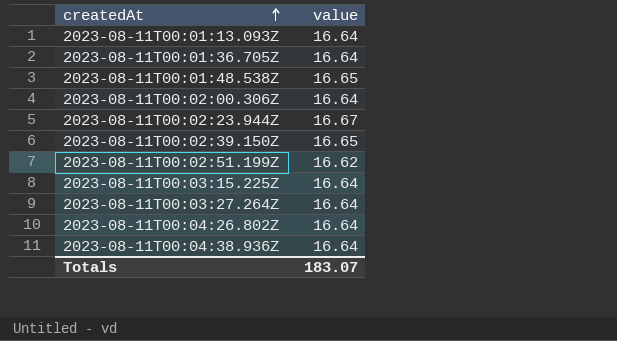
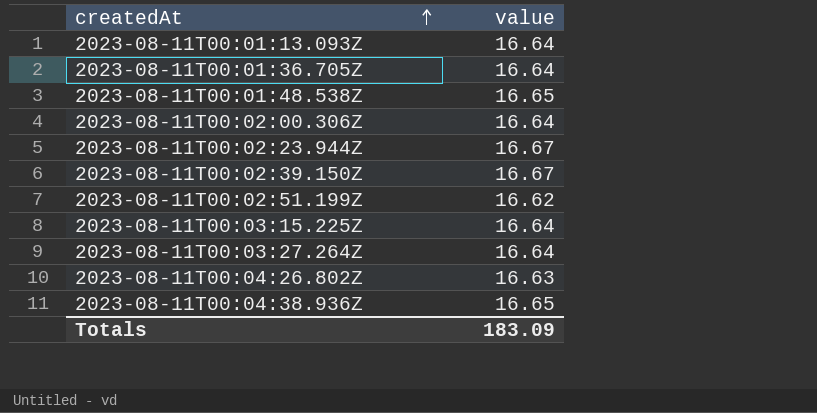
2023-08-11T00:02:39.150Z | value: 16.65 -> 16.67
2023-08-11T00:04:26.802Z | value: 16.64 -> 16.63
2023-08-11T00:04:38.936Z | value: 16.64 -> 16.65
Totals | value: 183.07 -> 183.09

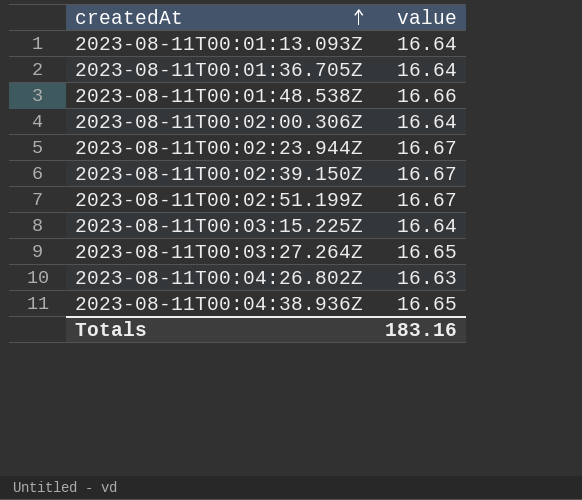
2023-08-11T00:01:48.538Z | value: 16.65 -> 16.66
2023-08-11T00:02:51.199Z | value: 16.62 -> 16.67
2023-08-11T00:03:27.264Z | value: 16.64 -> 16.65
Totals | value: 183.09 -> 183.16

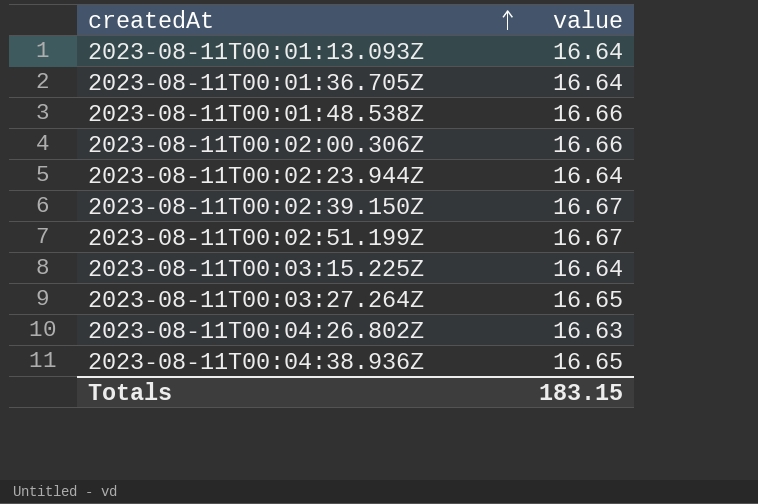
2023-08-11T00:02:00.306Z | value: 16.64 -> 16.66
2023-08-11T00:02:23.944Z | value: 16.67 -> 16.64
Totals | value: 183.16 -> 183.15

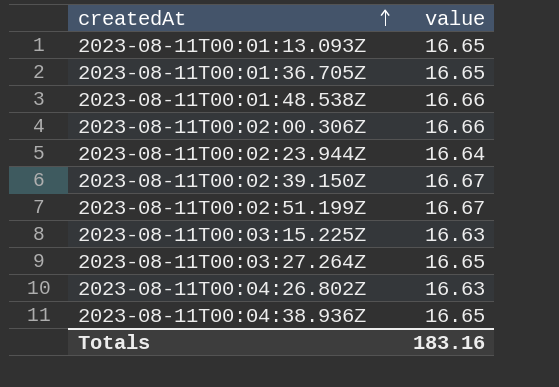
2023-08-11T00:01:13.093Z | value: 16.64 -> 16.65
2023-08-11T00:01:36.705Z | value: 16.64 -> 16.65
2023-08-11T00:03:15.225Z | value: 16.64 -> 16.63
Totals | value: 183.15 -> 183.16

